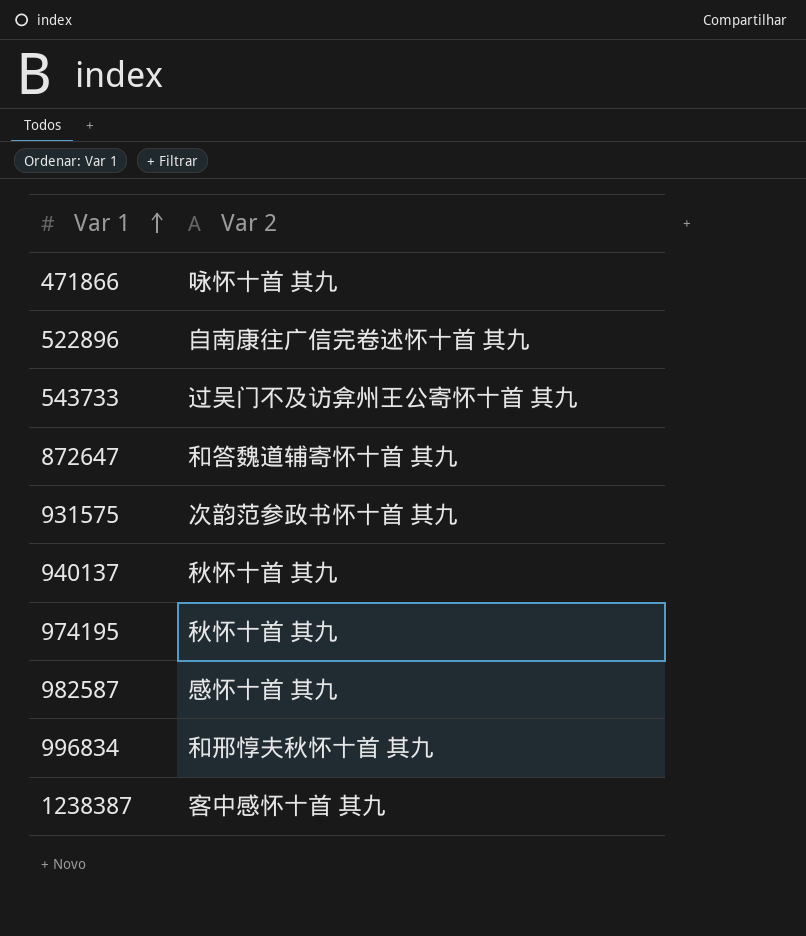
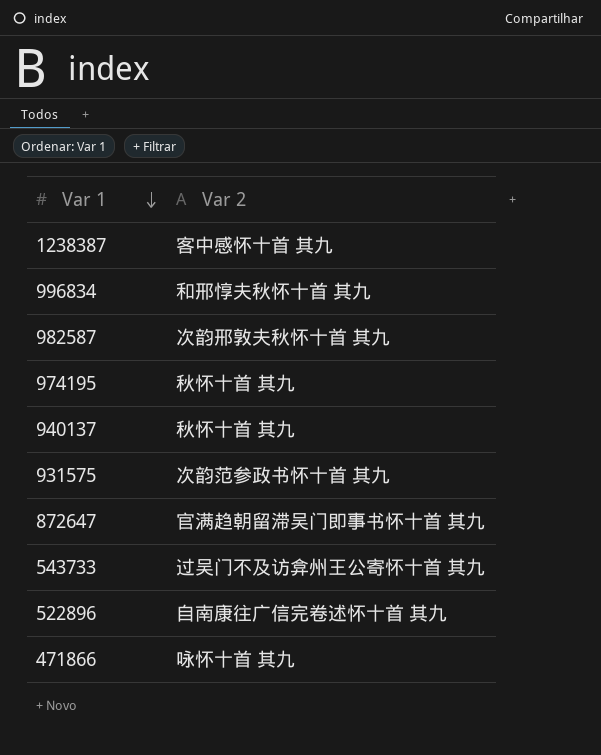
row order: Var 1 ascending -> Var 1 descending
982587 | Var 2: 感怀十首 其九 -> 次韵邢敦夫秋怀十首 其九
872647 | Var 2: 和答魏道辅寄怀十首 其九 -> 官满趋朝留滞吴门即事书怀十首 其九

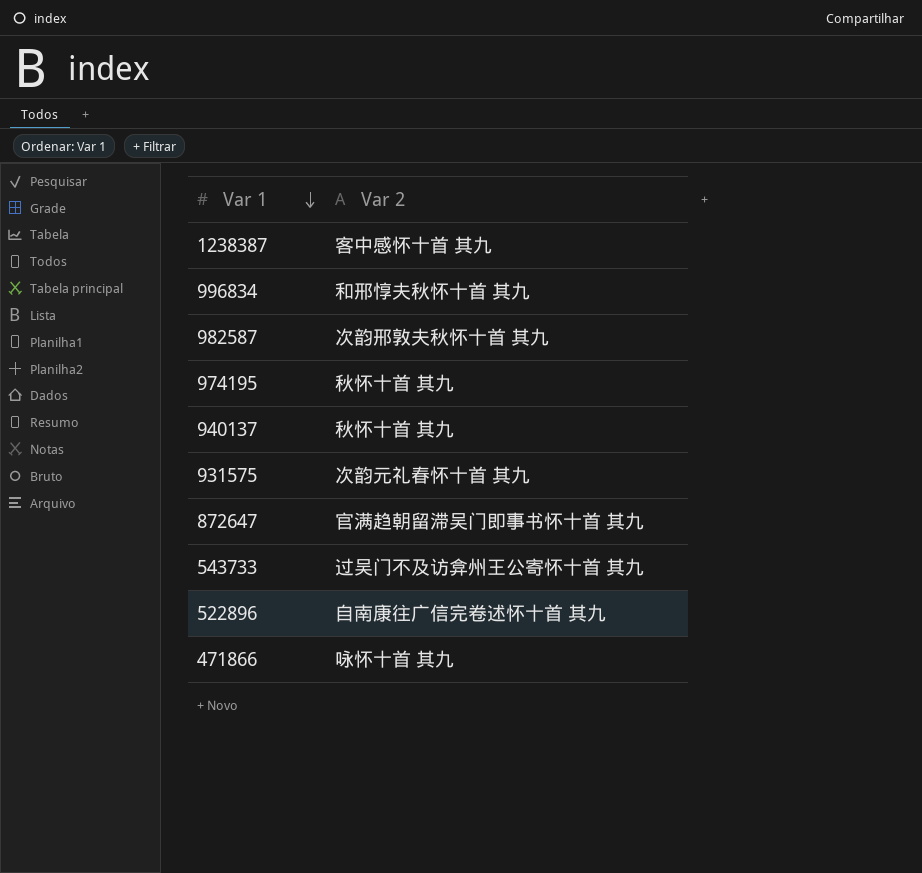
931575 | Var 2: 次韵范参政书怀十首 其九 -> 次韵元礼春怀十首 其九

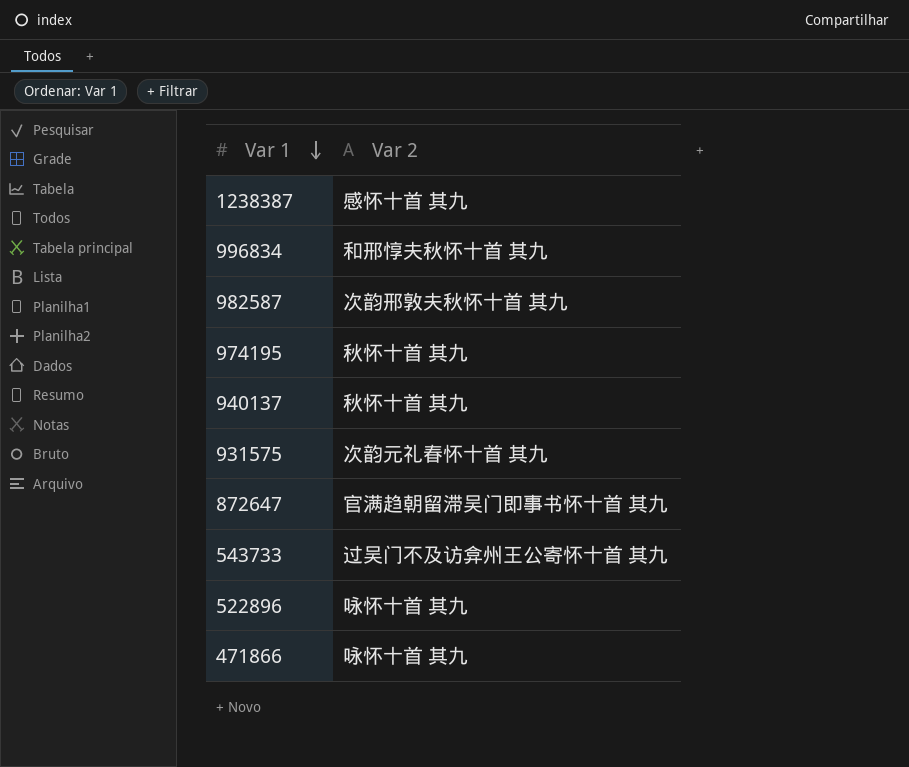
1238387 | Var 2: 客中感怀十首 其九 -> 感怀十首 其九
522896 | Var 2: 自南康往广信完卷述怀十首 其九 -> 咏怀十首 其九

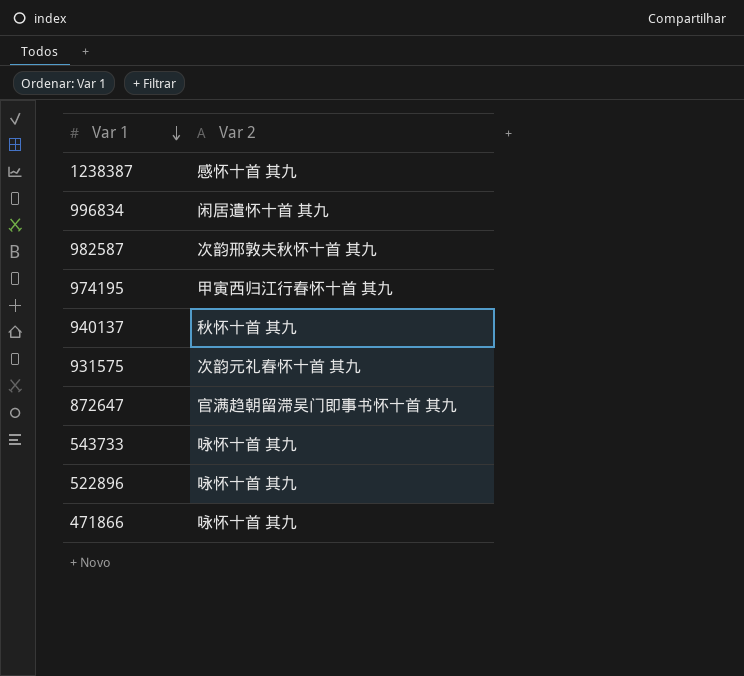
996834 | Var 2: 和邢惇夫秋怀十首 其九 -> 闲居遣怀十首 其九
974195 | Var 2: 秋怀十首 其九 -> 甲寅西归江行春怀十首 其九
543733 | Var 2: 过吴门不及访弇州王公寄怀十首 其九 -> 咏怀十首 其九

